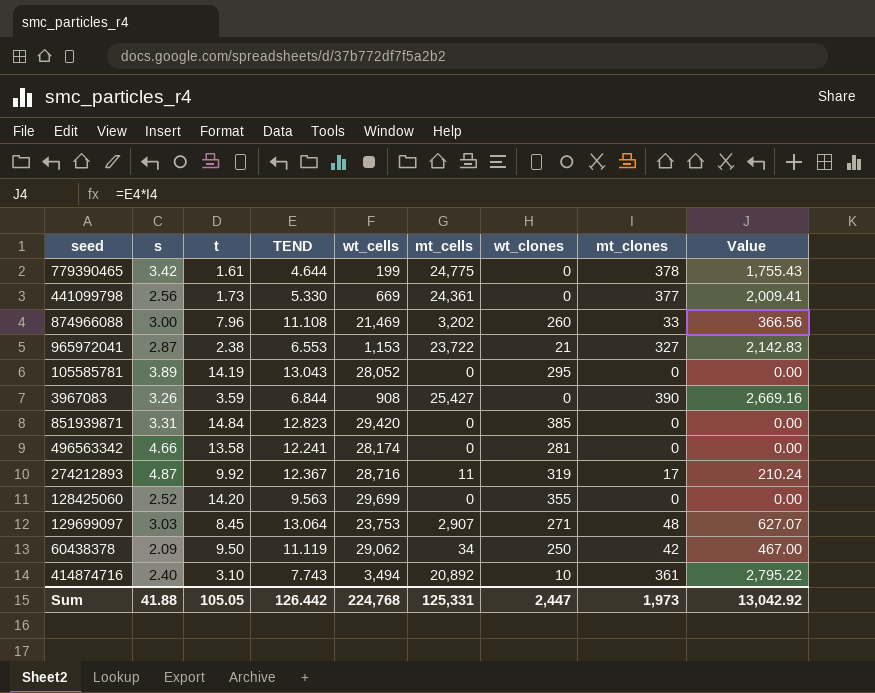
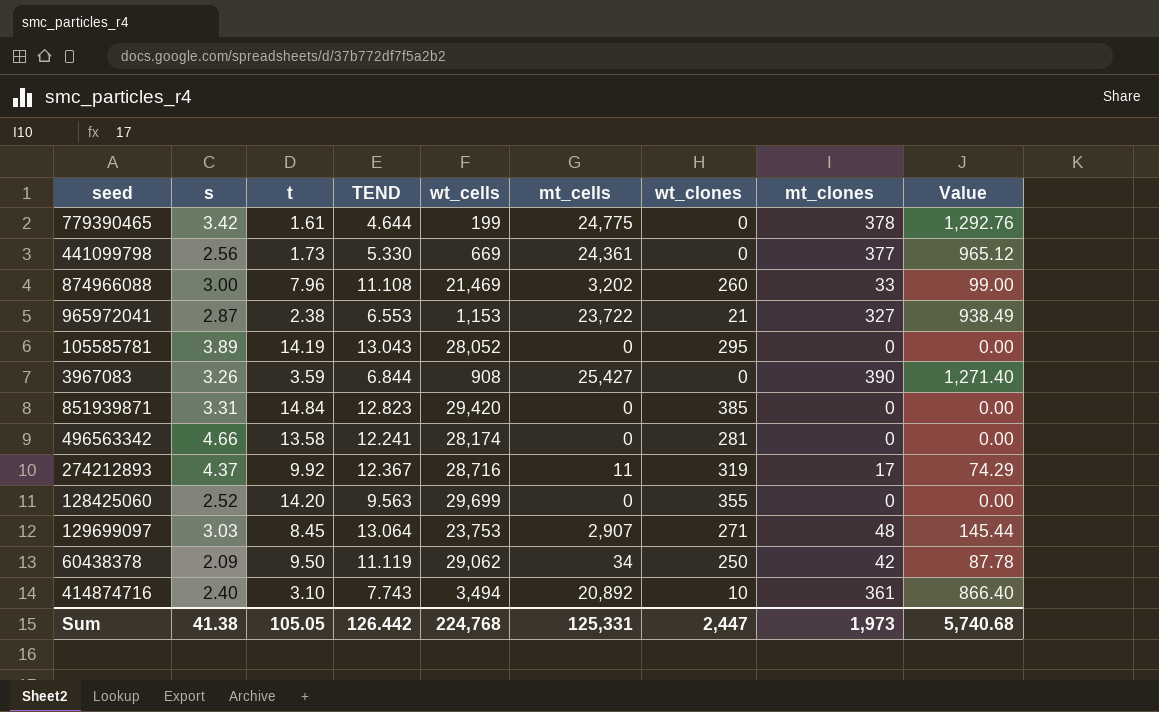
column Value | formula: [TEND] * [mt_clones] -> [s] * [mt_clones]
274212893 | s: 4.87 -> 4.37
Sum | s: 41.88 -> 41.38
Sum | Value: 13,042.92 -> 5,740.68

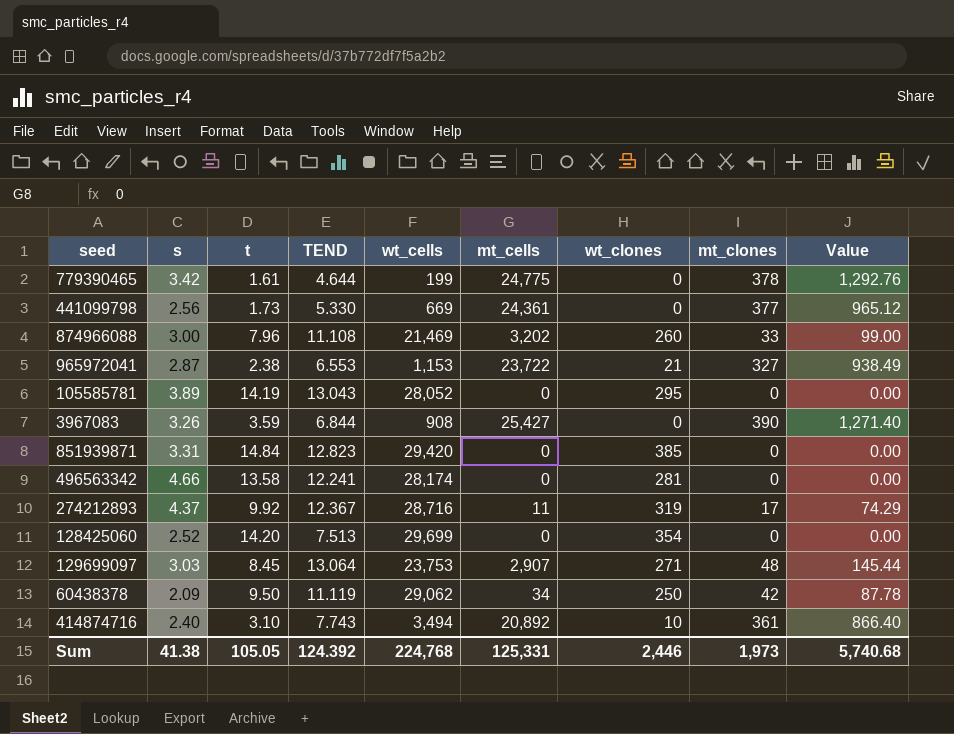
128425060 | TEND: 9.563 -> 7.513
128425060 | wt_clones: 355 -> 354
Sum | TEND: 126.442 -> 124.392
Sum | wt_clones: 2,447 -> 2,446

